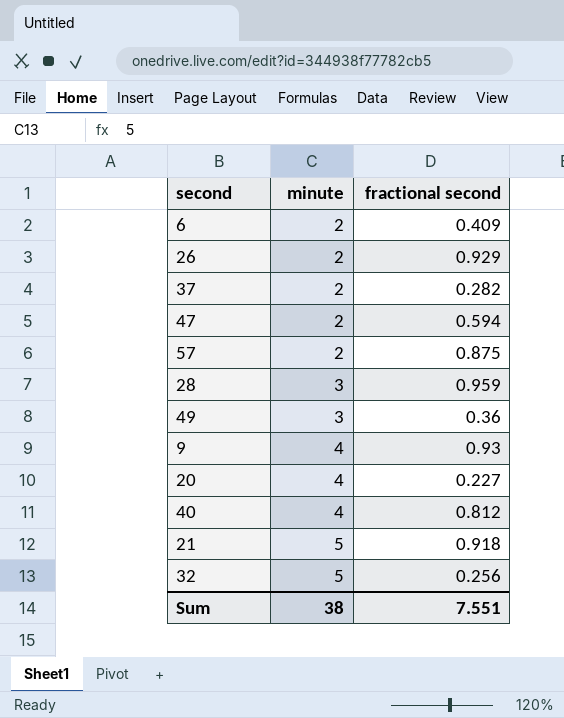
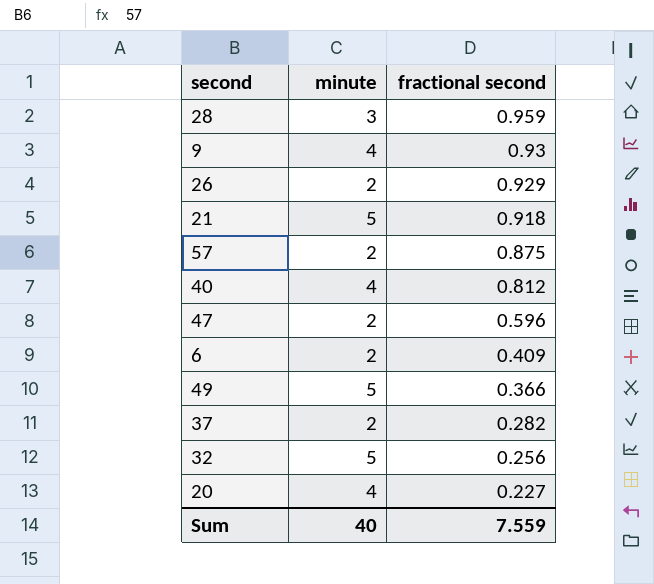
row order: minute ascending -> fractional second descending
47 | fractional second: 0.594 -> 0.596
49 | minute: 3 -> 5
49 | fractional second: 0.36 -> 0.366
Sum | minute: 38 -> 40
Sum | fractional second: 7.551 -> 7.559

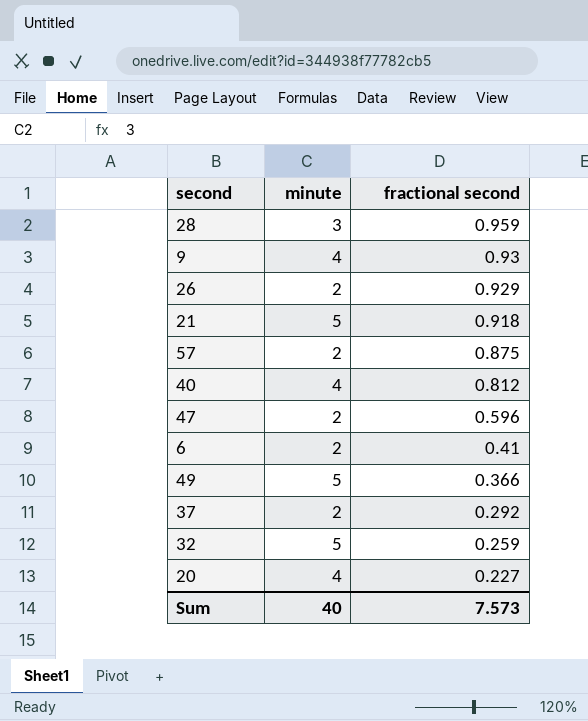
6 | fractional second: 0.409 -> 0.41
37 | fractional second: 0.282 -> 0.292
32 | fractional second: 0.256 -> 0.259
Sum | fractional second: 7.559 -> 7.573

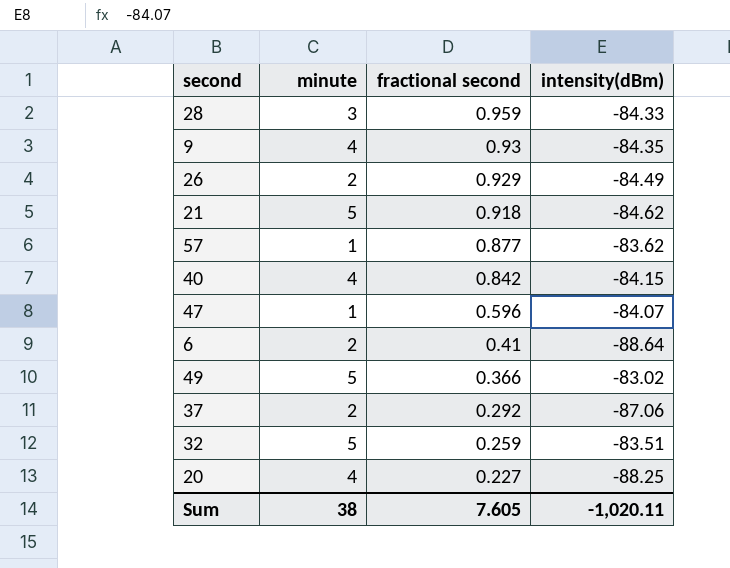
column intensity(dBm) | position: none -> 4
57 | minute: 2 -> 1
57 | fractional second: 0.875 -> 0.877
40 | fractional second: 0.812 -> 0.842
47 | minute: 2 -> 1
Sum | minute: 40 -> 38
Sum | fractional second: 7.573 -> 7.605

